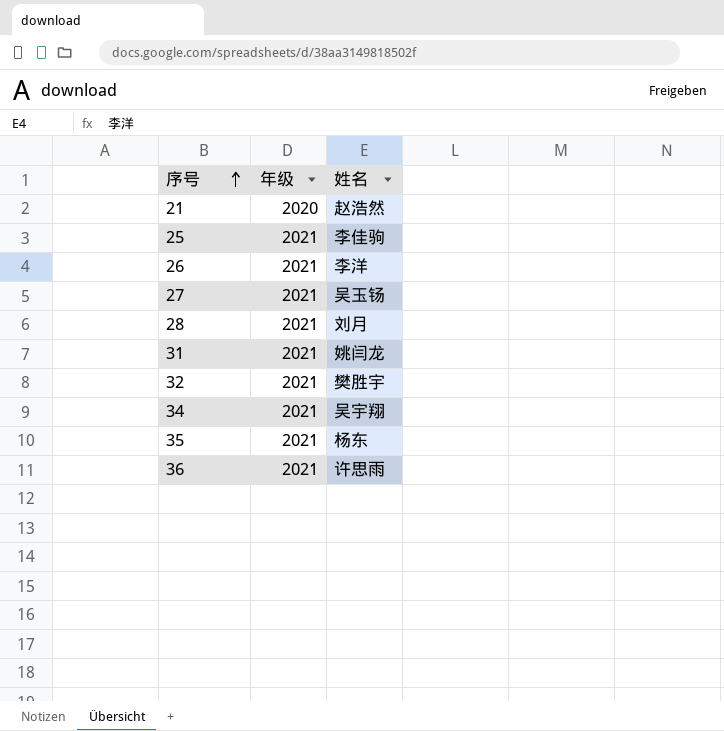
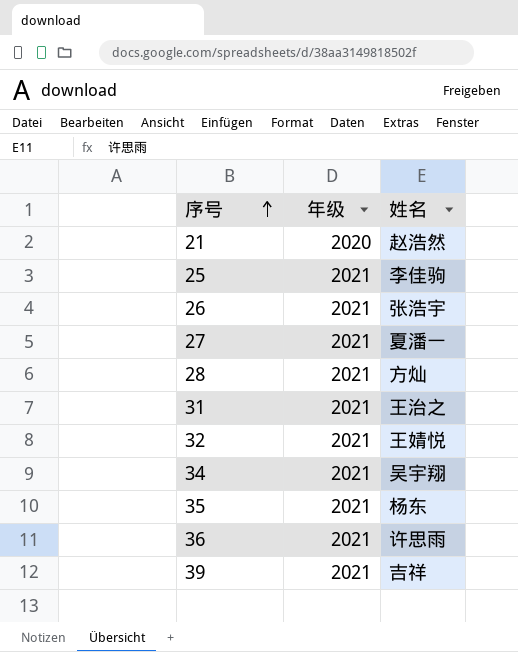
26 | 姓名: 李洋 -> 张浩宇
27 | 姓名: 吴玉钖 -> 夏潘一
28 | 姓名: 刘月 -> 方灿
31 | 姓名: 姚闫龙 -> 王治之
32 | 姓名: 樊胜宇 -> 王婧悦
row 39: none -> 2021 | 吉祥

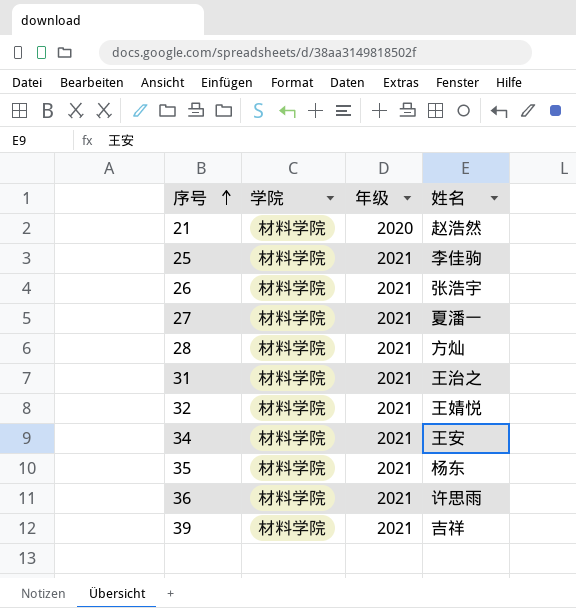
column 学院 | position: none -> 2
34 | 姓名: 吴宇翔 -> 王安

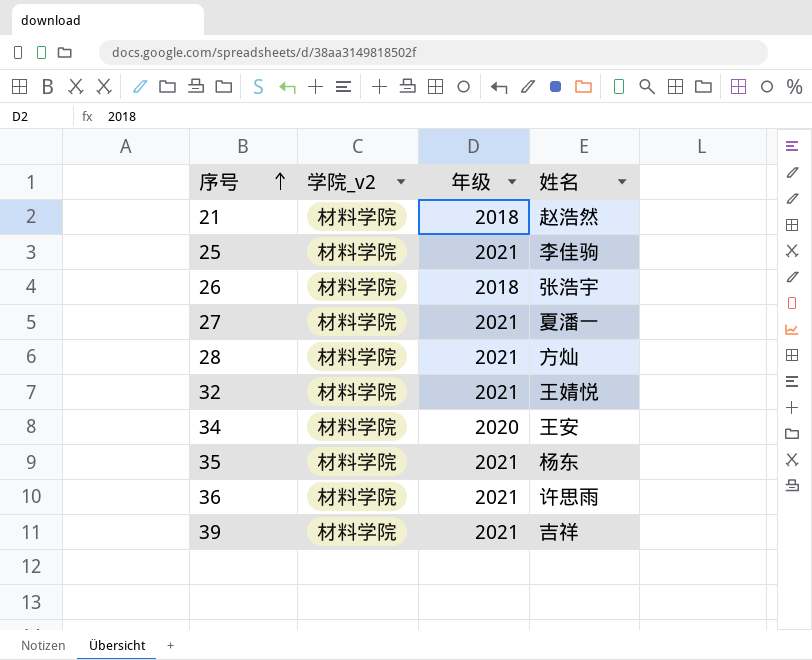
column name: 学院 -> 学院_v2
row 31: 材料学院 | 2021 | 王治之 -> none
21 | 年级: 2020 -> 2018
26 | 年级: 2021 -> 2018
34 | 年级: 2021 -> 2020

